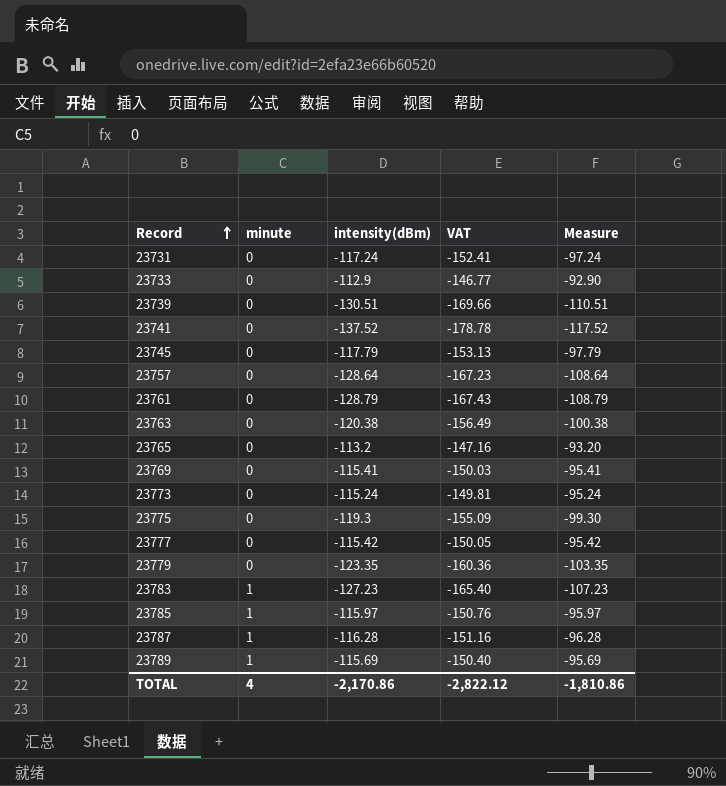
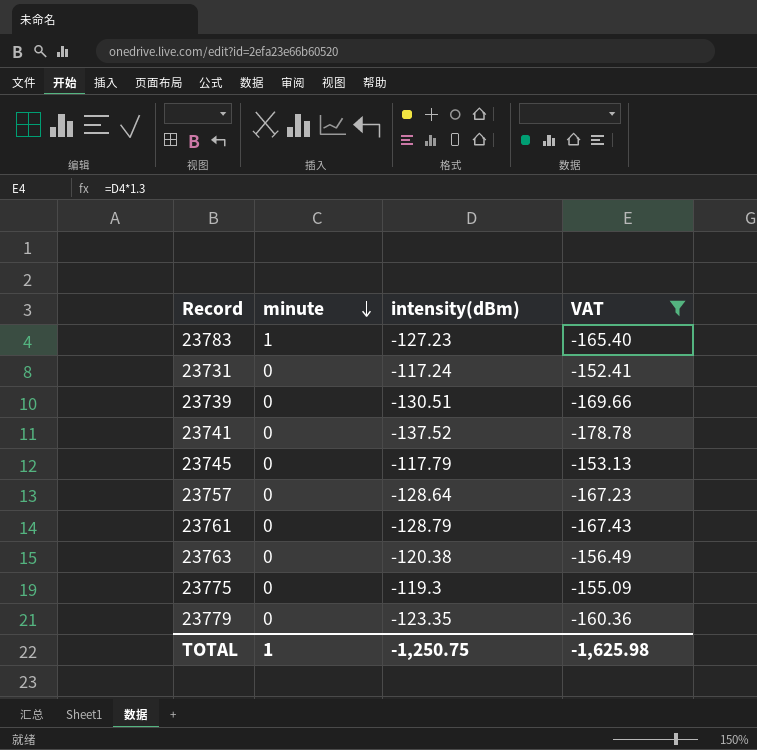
filter: none -> VAT <= -152.41
row order: Record ascending -> minute descending
column Measure | formula: [intensity(dBm)] + 20 -> none
TOTAL | minute: 4 -> 1
TOTAL | intensity(dBm): -2,170.86 -> -1,250.75
TOTAL | VAT: -2,822.12 -> -1,625.98

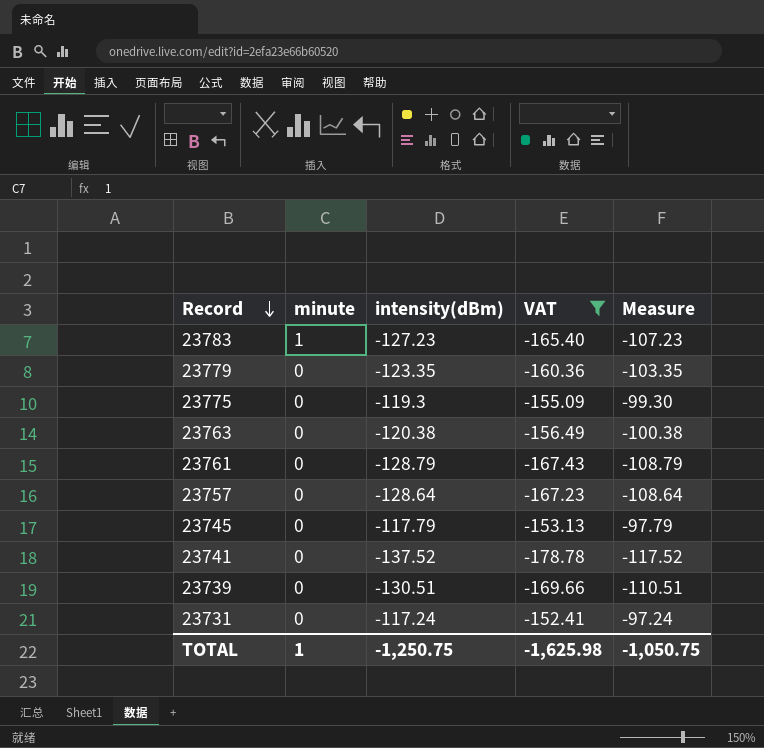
row order: minute descending -> Record descending
column Measure | formula: none -> [intensity(dBm)] + 20

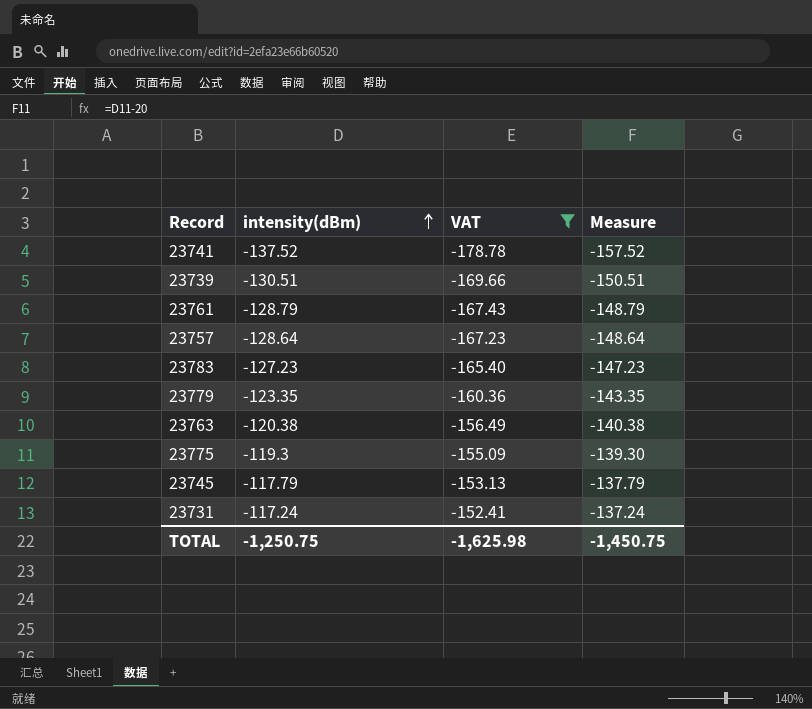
row order: Record descending -> intensity(dBm) ascending
column minute | position: 2 -> none
column Measure | formula: [intensity(dBm)] + 20 -> [intensity(dBm)] - 20
TOTAL | Measure: -1,050.75 -> -1,450.75

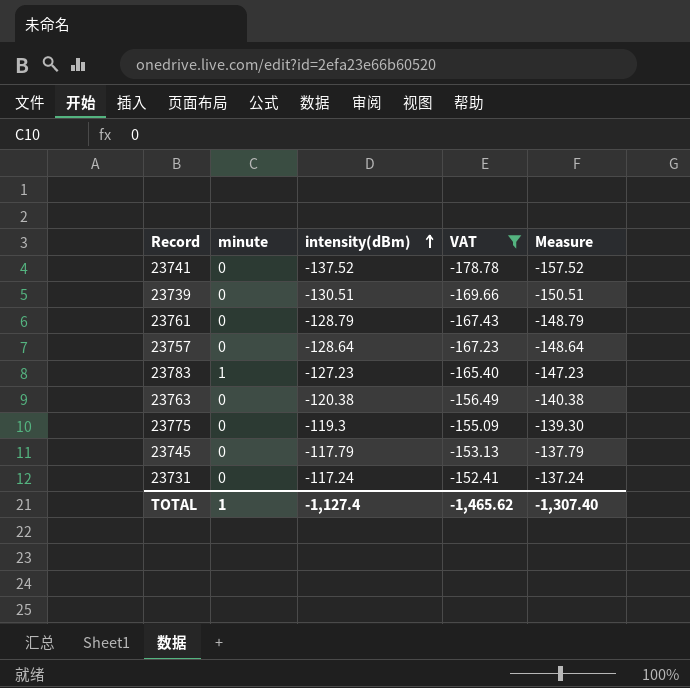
column minute | position: none -> 2
row 23779: -123.35 | -160.36 | -143.35 -> none
TOTAL | intensity(dBm): -1,250.75 -> -1,127.4
TOTAL | VAT: -1,625.98 -> -1,465.62
TOTAL | Measure: -1,450.75 -> -1,307.40

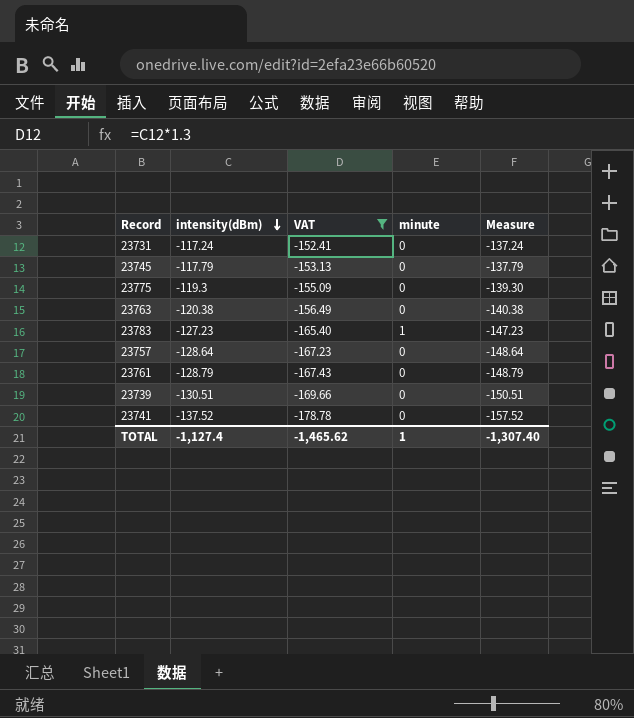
row order: intensity(dBm) ascending -> intensity(dBm) descending
column minute | position: 2 -> 4

